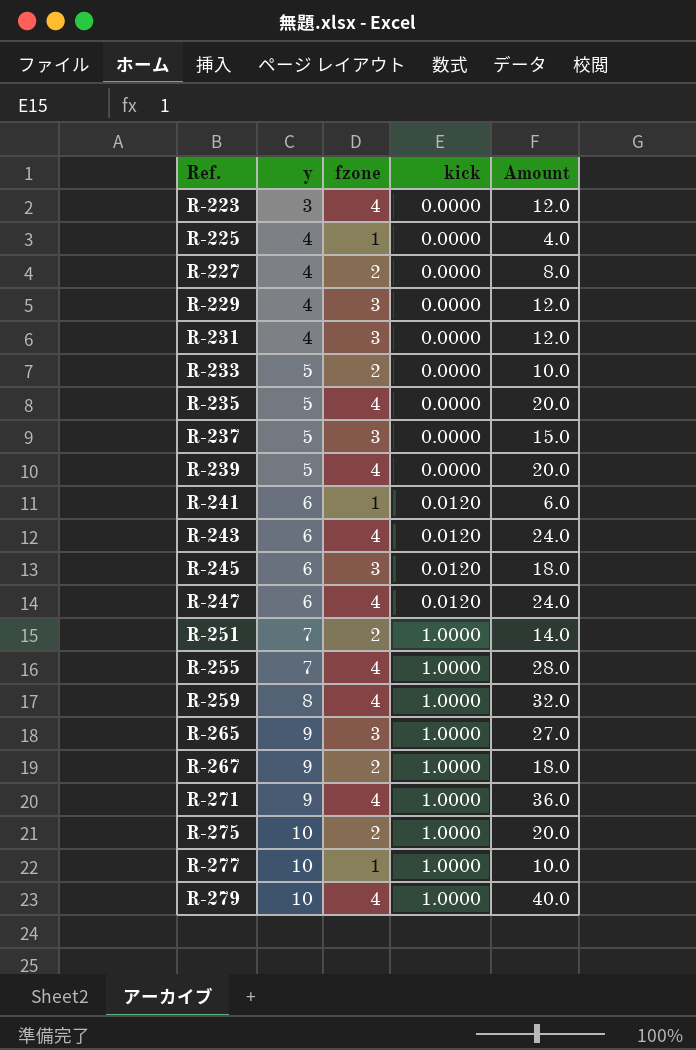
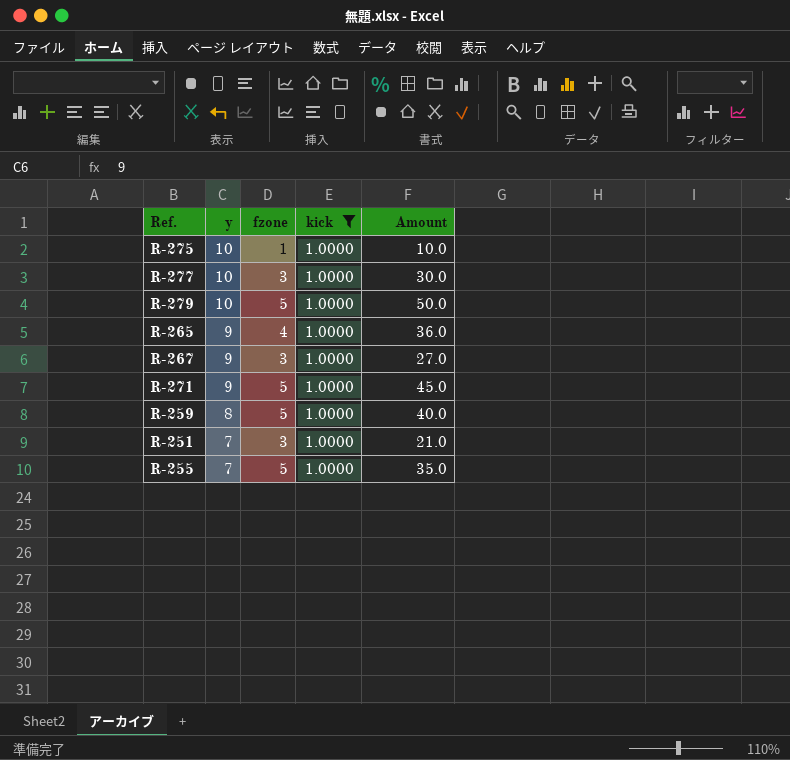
filter: none -> kick = 1.0000
row order: Ref. ascending -> y descending
R-275 | fzone: 2 -> 1
R-275 | Amount: 20.0 -> 10.0
R-277 | fzone: 1 -> 3
R-277 | Amount: 10.0 -> 30.0
R-279 | fzone: 4 -> 5
R-279 | Amount: 40.0 -> 50.0
R-265 | fzone: 3 -> 4
R-265 | Amount: 27.0 -> 36.0
R-267 | fzone: 2 -> 3
R-267 | Amount: 18.0 -> 27.0
R-271 | fzone: 4 -> 5
R-271 | Amount: 36.0 -> 45.0
R-259 | fzone: 4 -> 5
R-259 | Amount: 32.0 -> 40.0
R-251 | fzone: 2 -> 3
R-251 | Amount: 14.0 -> 21.0
R-255 | fzone: 4 -> 5
R-255 | Amount: 28.0 -> 35.0

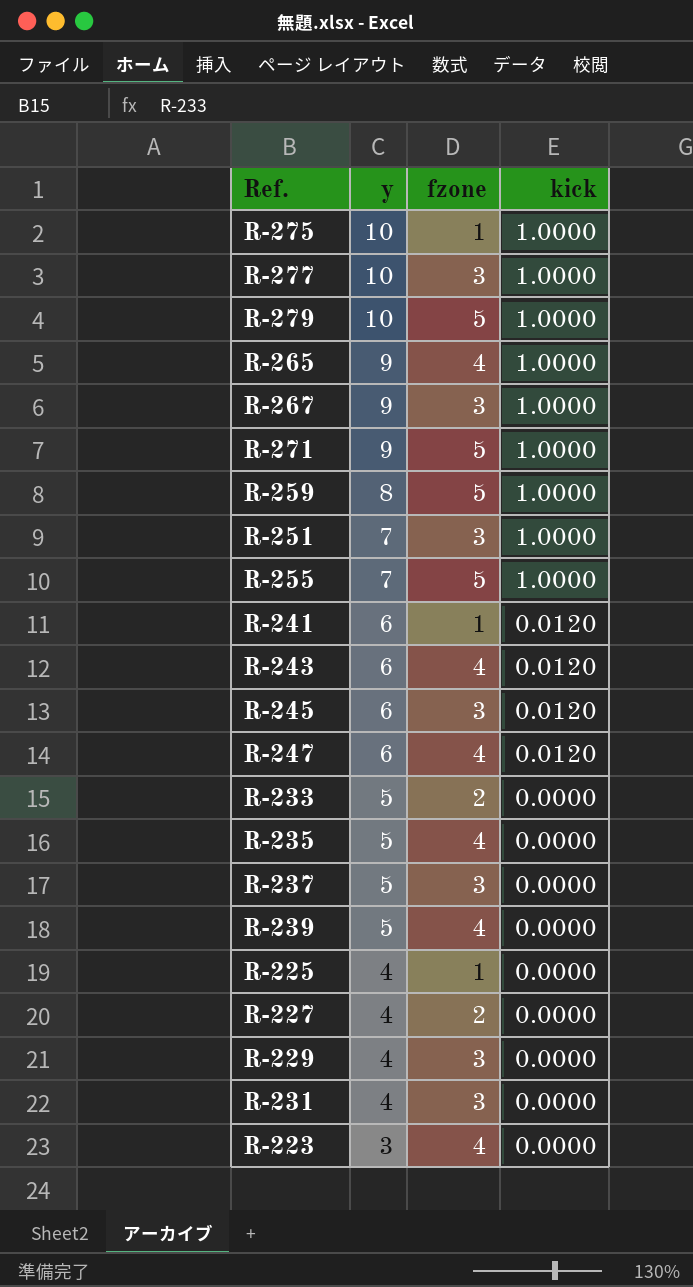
filter: kick = 1.0000 -> none
column Amount | formula: [y] * [fzone] -> none

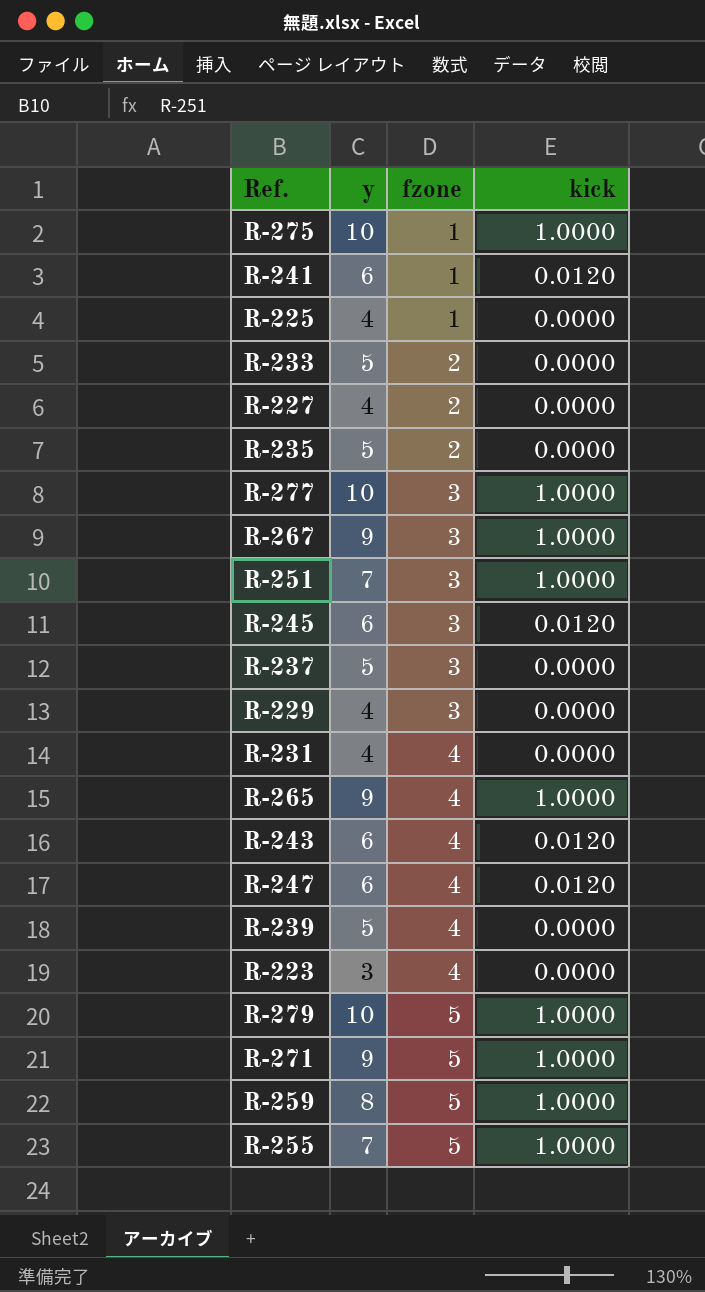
row order: y descending -> fzone ascending
R-235 | fzone: 4 -> 2
R-231 | fzone: 3 -> 4

